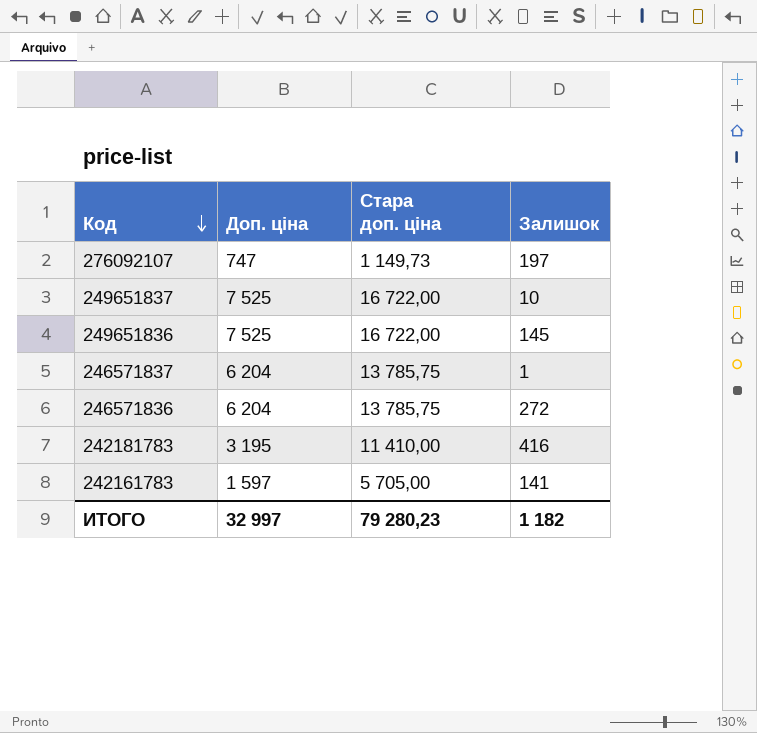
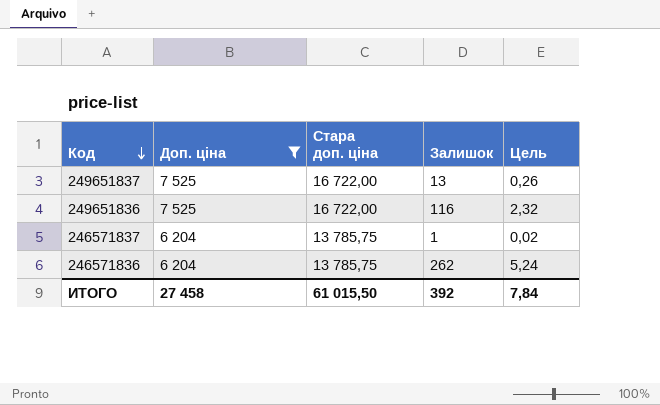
filter: none -> Доп. ціна >= 6 204
column Цель | formula: none -> [Залишок] * 0,02
249651837 | Залишок: 10 -> 13
249651836 | Залишок: 145 -> 116
246571836 | Залишок: 272 -> 262
ИТОГО | Доп. ціна: 32 997 -> 27 458
ИТОГО | Стара доп. ціна: 79 280,23 -> 61 015,50
ИТОГО | Залишок: 1 182 -> 392

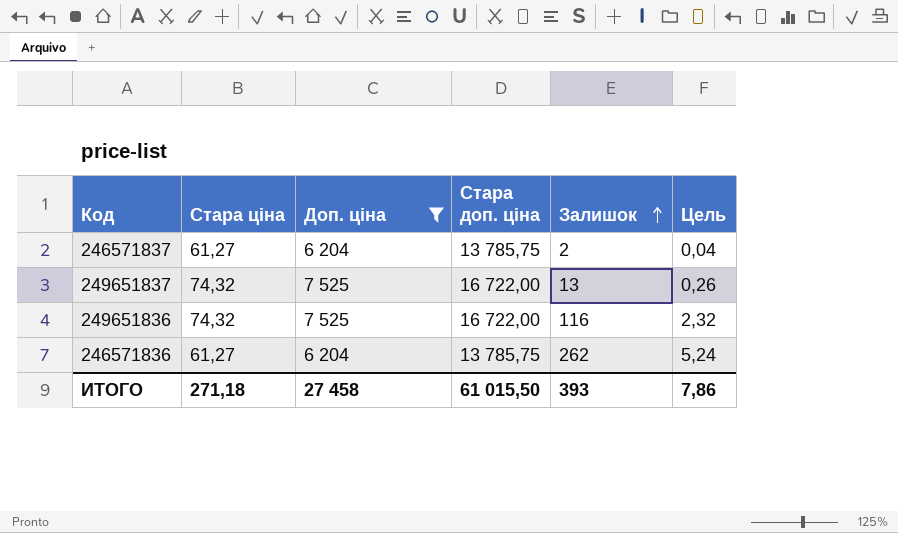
row order: Код descending -> Залишок ascending
column Стара ціна | position: none -> 2
246571837 | Залишок: 1 -> 2
246571837 | Цель: 0,02 -> 0,04
ИТОГО | Залишок: 392 -> 393
ИТОГО | Цель: 7,84 -> 7,86

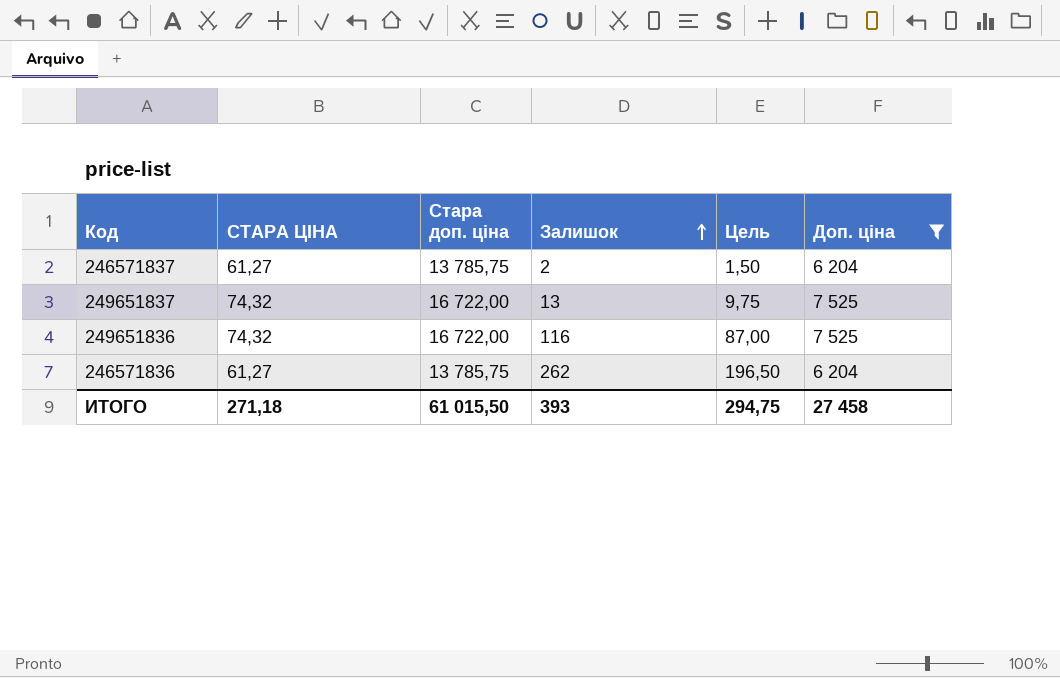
column name: Стара ціна -> СТАРА ЦІНА
column Цель | formula: [Залишок] * 0,02 -> [Залишок] * 0,75
column Доп. ціна | position: 3 -> 6
ИТОГО | Цель: 7,86 -> 294,75

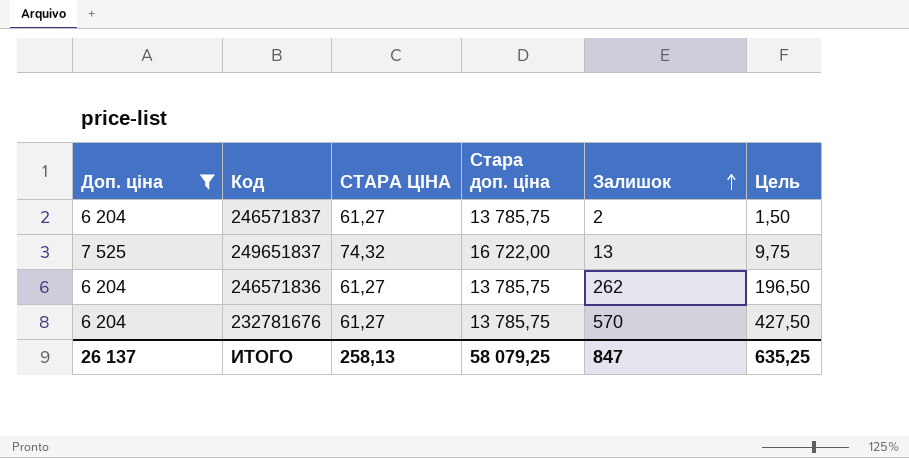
column Доп. ціна | position: 6 -> 1
row 249651836: 74,32 | 16 722,00 | 116 | 87,00 | 7 525 -> none
row 232781676: none -> 6 204 | 61,27 | 13 785,75 | 570 | 427,50
ИТОГО | Доп. ціна: 27 458 -> 26 137
ИТОГО | СТАРА ЦІНА: 271,18 -> 258,13
ИТОГО | Стара доп. ціна: 61 015,50 -> 58 079,25
ИТОГО | Залишок: 393 -> 847
ИТОГО | Цель: 294,75 -> 635,25

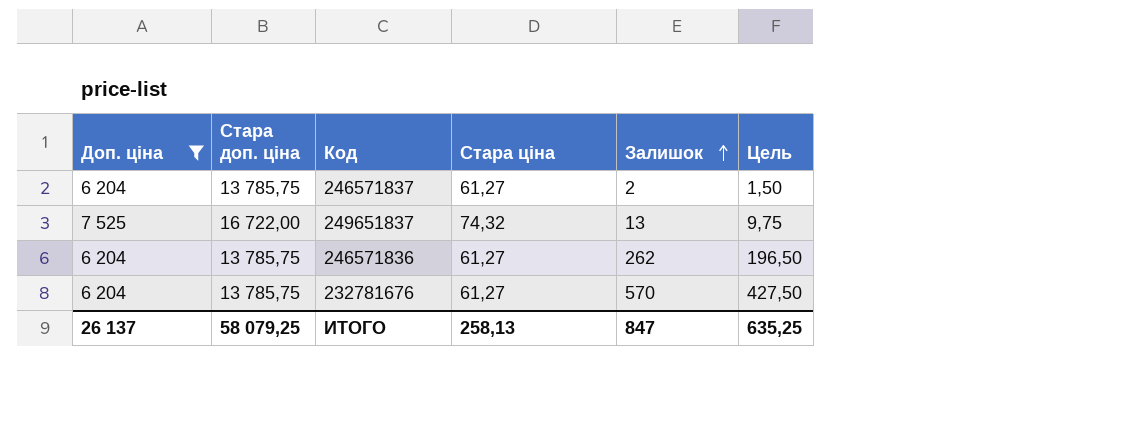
column Стара доп. ціна | position: 4 -> 2
column name: СТАРА ЦІНА -> Стара ціна

